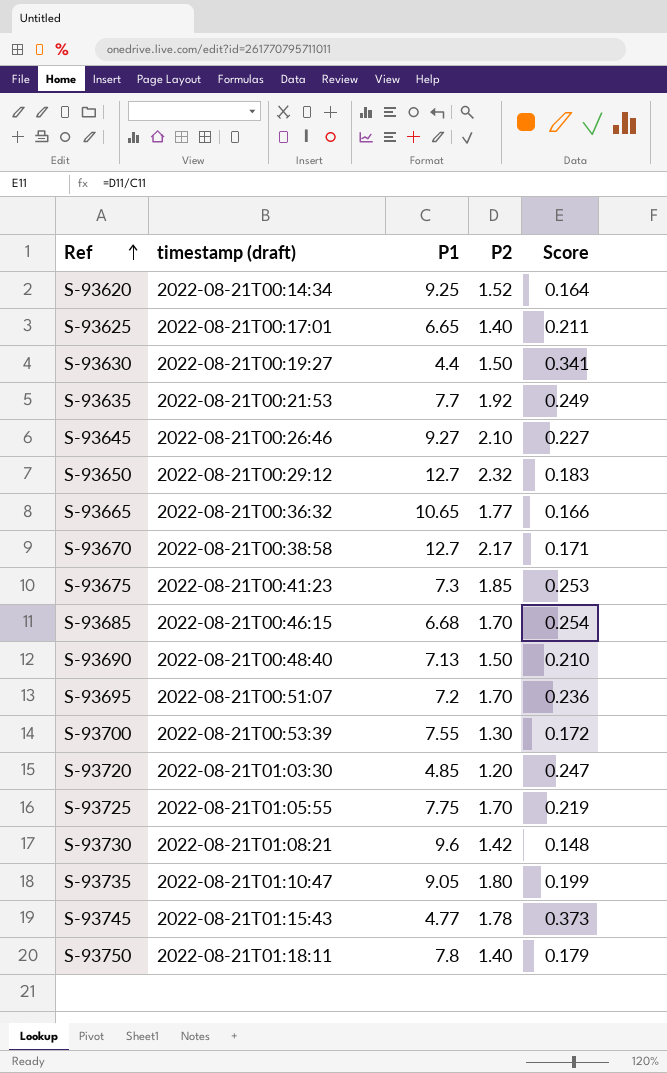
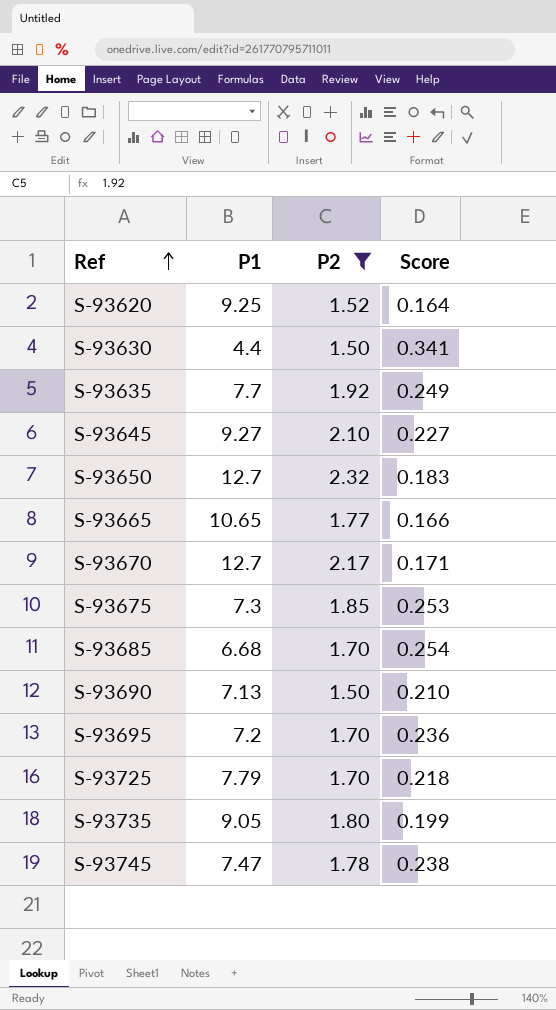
filter: none -> P2 >= 1.50
column timestamp (draft) | position: 2 -> none
S-93725 | P1: 7.75 -> 7.79
S-93725 | Score: 0.219 -> 0.218
S-93745 | P1: 4.77 -> 7.47
S-93745 | Score: 0.373 -> 0.238

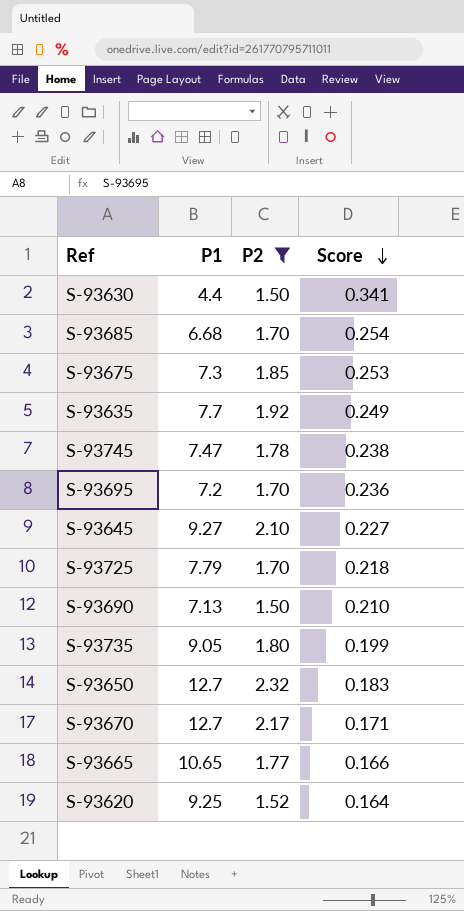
row order: Ref ascending -> Score descending

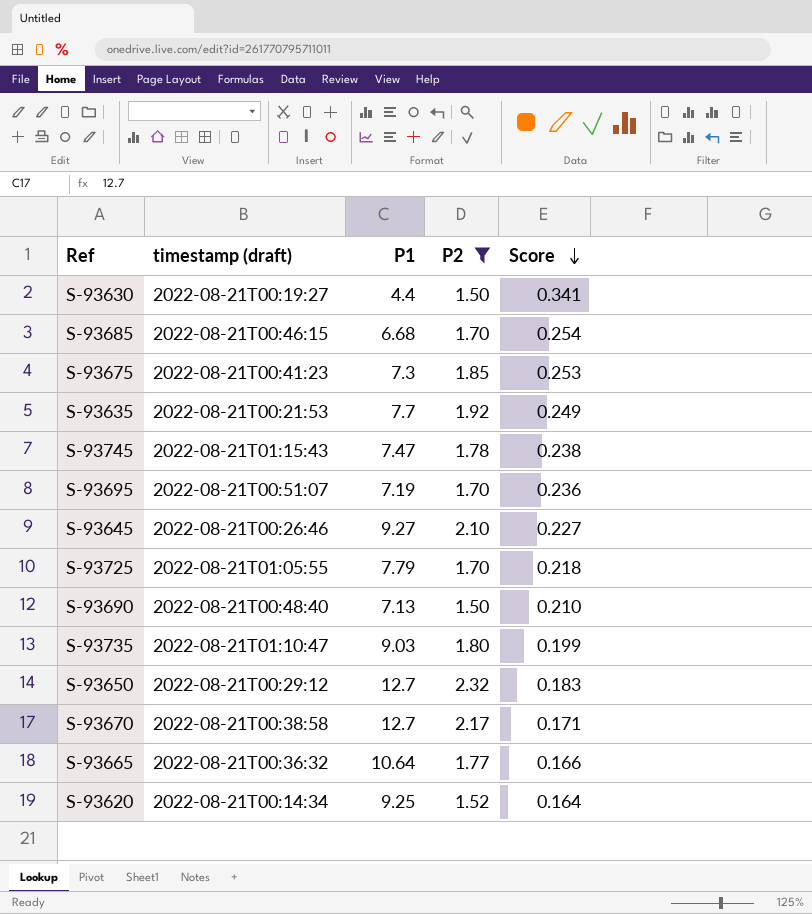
column timestamp (draft) | position: none -> 2
S-93695 | P1: 7.2 -> 7.19
S-93735 | P1: 9.05 -> 9.03
S-93665 | P1: 10.65 -> 10.64

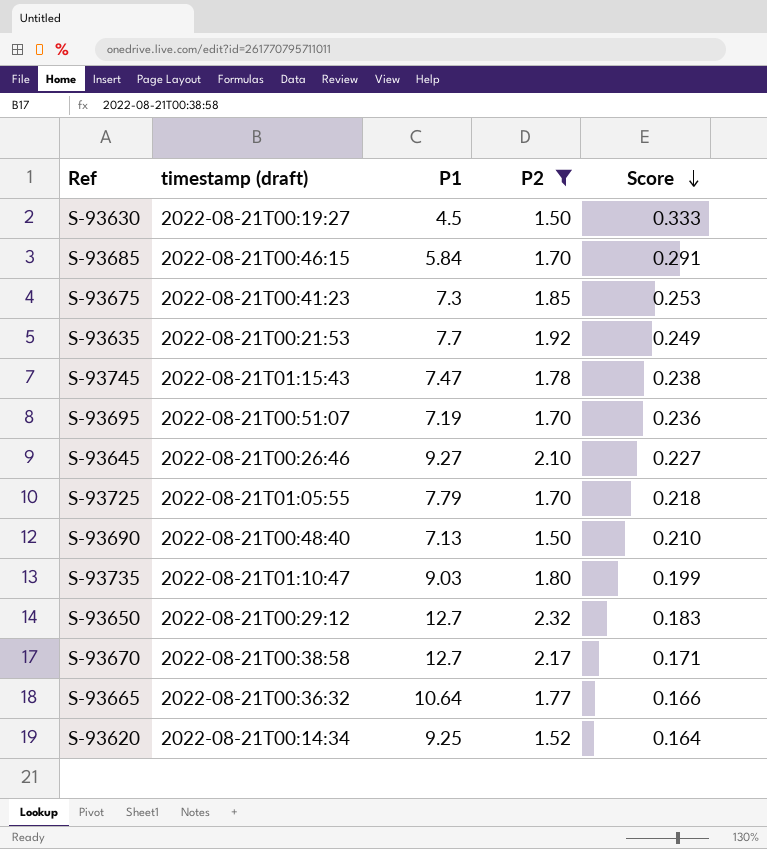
S-93630 | P1: 4.4 -> 4.5
S-93630 | Score: 0.341 -> 0.333
S-93685 | P1: 6.68 -> 5.84
S-93685 | Score: 0.254 -> 0.291

